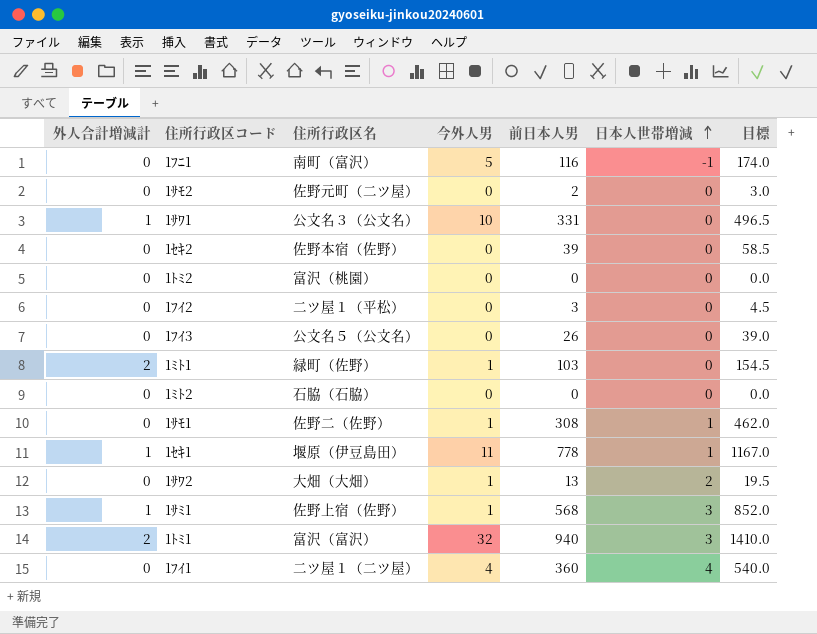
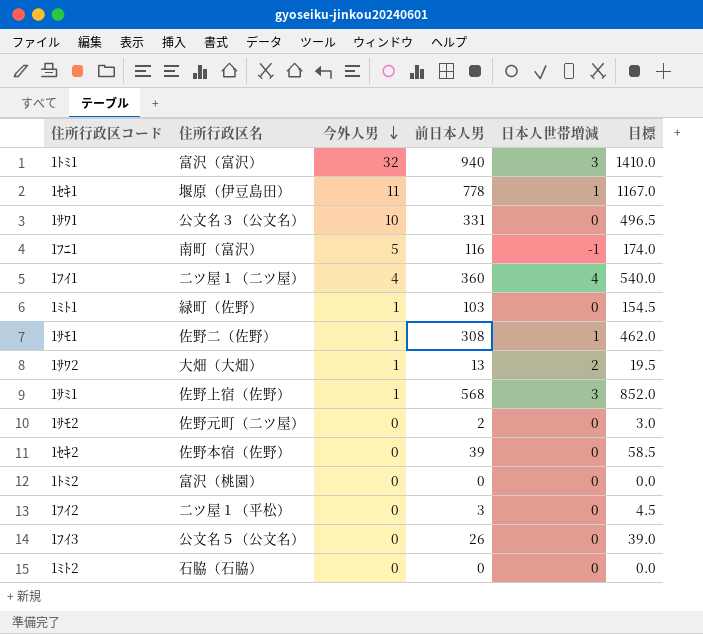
row order: 日本人世帯増減 ascending -> 今外人男 descending
column 外人合計増減計 | position: 1 -> none

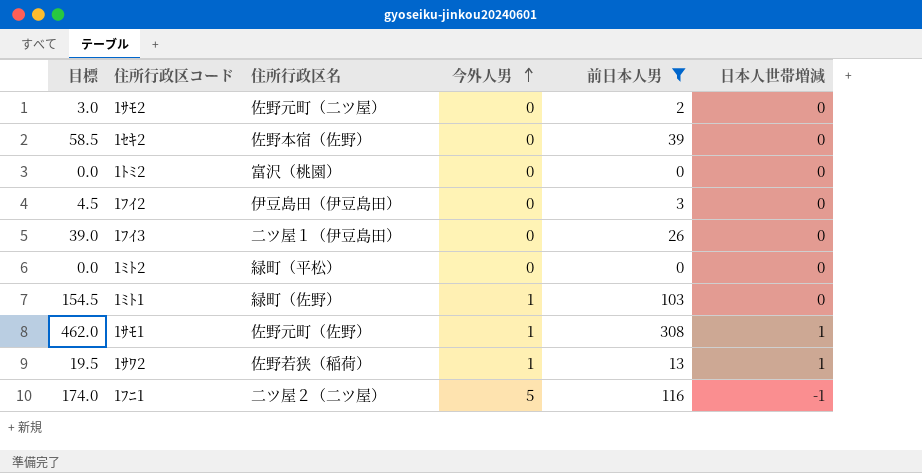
filter: none -> 前日本人男 <= 308
row order: 今外人男 descending -> 今外人男 ascending
column 目標 | position: 6 -> 1
1ﾌｲ2 | 住所行政区名: 二ツ屋１（平松） -> 伊豆島田（伊豆島田）
1ﾌｲ3 | 住所行政区名: 公文名５（公文名） -> 二ツ屋１（伊豆島田）
1ﾐﾄ2 | 住所行政区名: 石脇（石脇） -> 緑町（平松）
1ｻﾓ1 | 住所行政区名: 佐野二（佐野） -> 佐野元町（佐野）
1ｻﾜ2 | 住所行政区名: 大畑（大畑） -> 佐野若狭（稲荷）
1ｻﾜ2 | 日本人世帯増減: 2 -> 1
1ﾌﾆ1 | 住所行政区名: 南町（富沢） -> 二ツ屋２（二ツ屋）

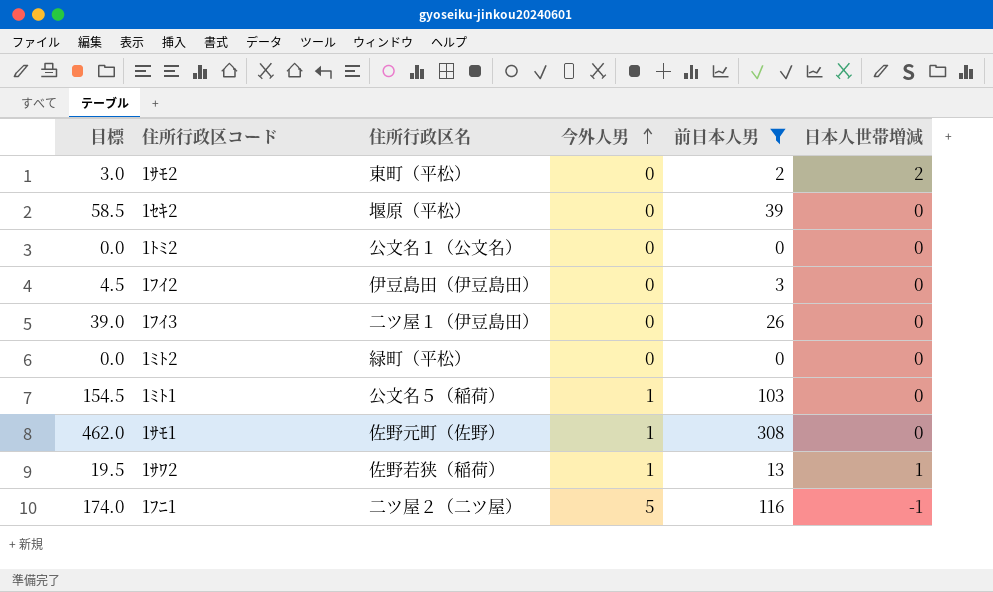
1ｻﾓ2 | 住所行政区名: 佐野元町（二ツ屋） -> 東町（平松）
1ｻﾓ2 | 日本人世帯増減: 0 -> 2
1ｾｷ2 | 住所行政区名: 佐野本宿（佐野） -> 堰原（平松）
1ﾄﾐ2 | 住所行政区名: 富沢（桃園） -> 公文名１（公文名）
1ﾐﾄ1 | 住所行政区名: 緑町（佐野） -> 公文名５（稲荷）
1ｻﾓ1 | 日本人世帯増減: 1 -> 0

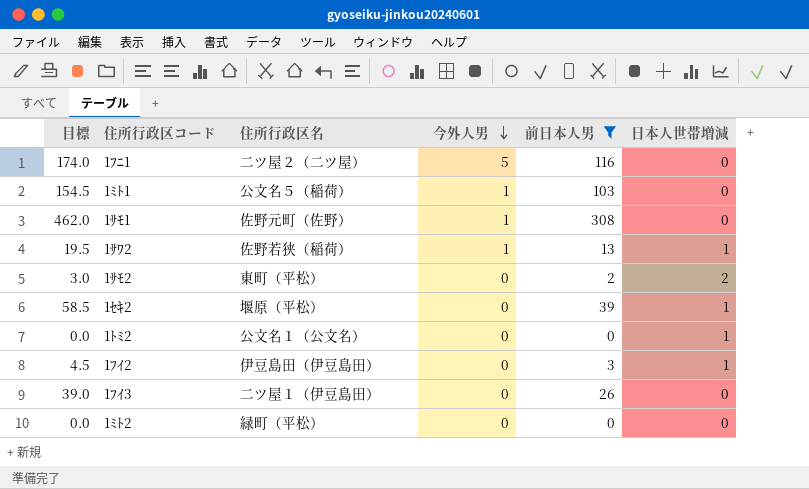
row order: 今外人男 ascending -> 今外人男 descending
1ﾌﾆ1 | 日本人世帯増減: -1 -> 0
1ｾｷ2 | 日本人世帯増減: 0 -> 1
1ﾄﾐ2 | 日本人世帯増減: 0 -> 1
1ﾌｲ2 | 日本人世帯増減: 0 -> 1

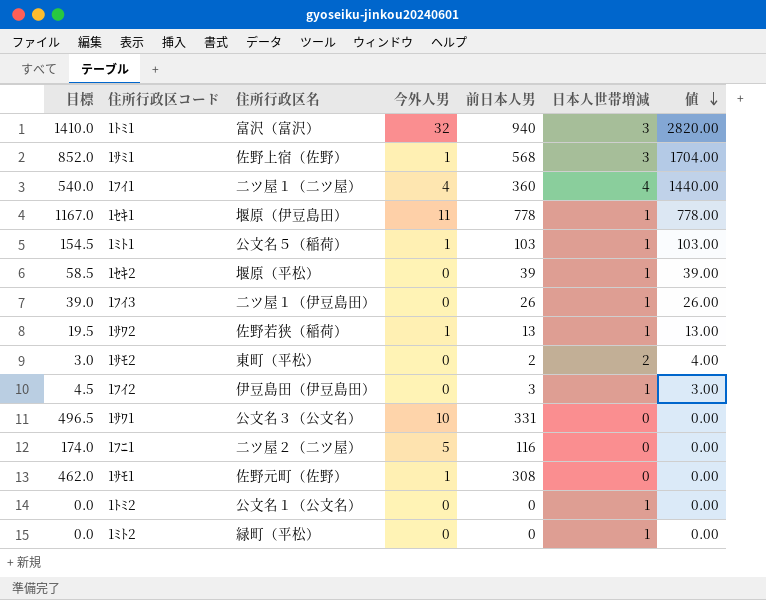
filter: 前日本人男 <= 308 -> none
row order: 今外人男 descending -> 値 descending
column 値 | formula: none -> [前日本人男] * [日本人世帯増減]
1ﾐﾄ1 | 日本人世帯増減: 0 -> 1
1ﾌｲ3 | 日本人世帯増減: 0 -> 1
1ﾐﾄ2 | 日本人世帯増減: 0 -> 1

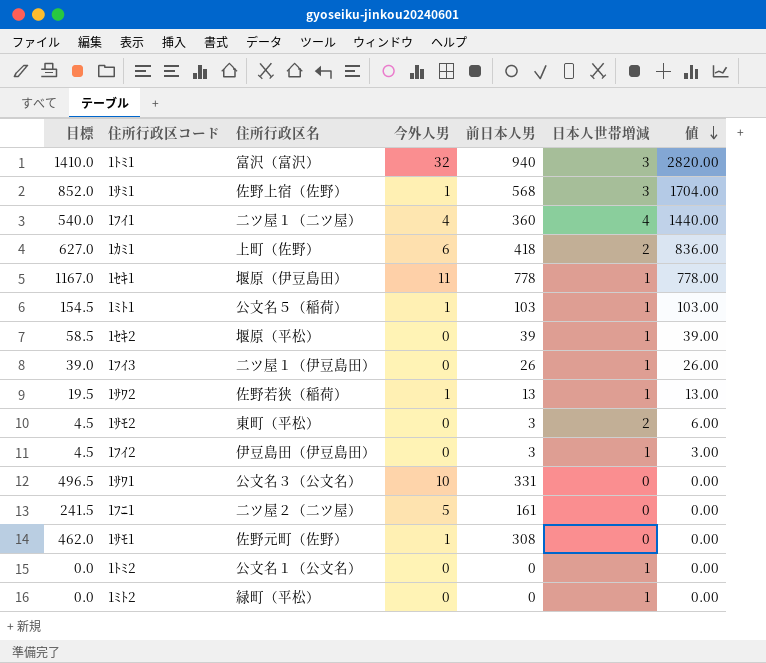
row 1ｶﾐ1: none -> 627.0 | 上町（佐野） | 6 | 418 | 2 | 836.00
1ｻﾓ2 | 目標: 3.0 -> 4.5
1ｻﾓ2 | 前日本人男: 2 -> 3
1ｻﾓ2 | 値: 4.00 -> 6.00
1ﾌﾆ1 | 目標: 174.0 -> 241.5
1ﾌﾆ1 | 前日本人男: 116 -> 161

